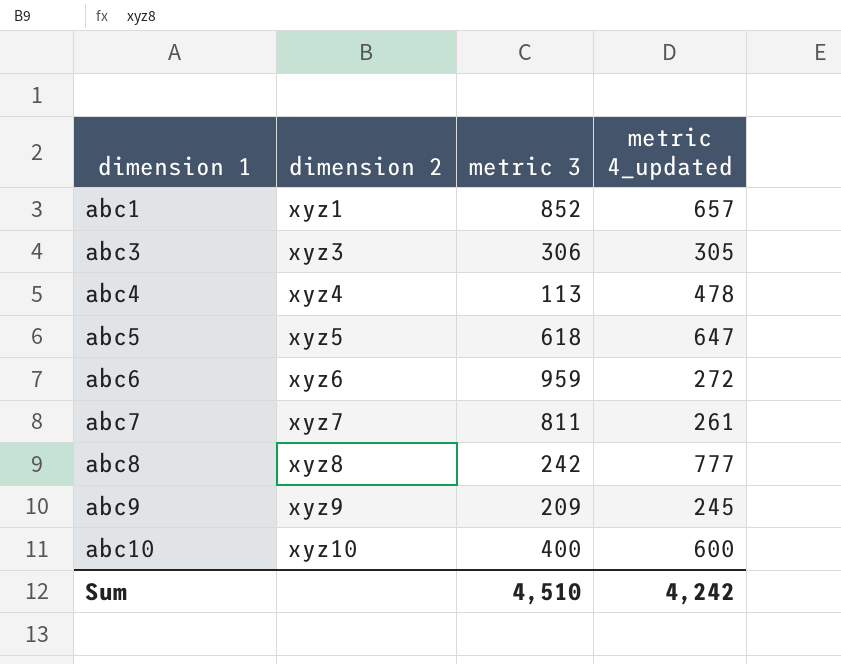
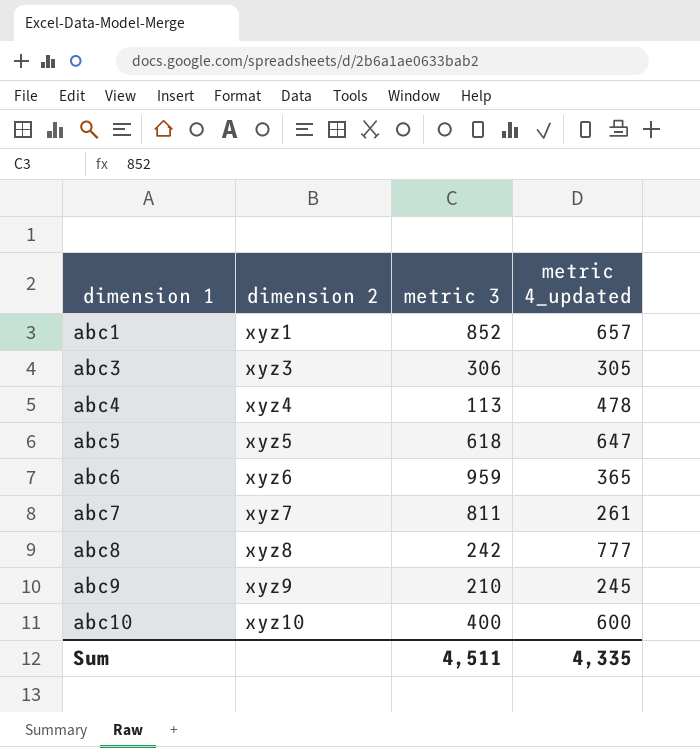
abc6 | metric 4_updated: 272 -> 365
abc9 | metric 3: 209 -> 210
Sum | metric 3: 4,510 -> 4,511
Sum | metric 4_updated: 4,242 -> 4,335

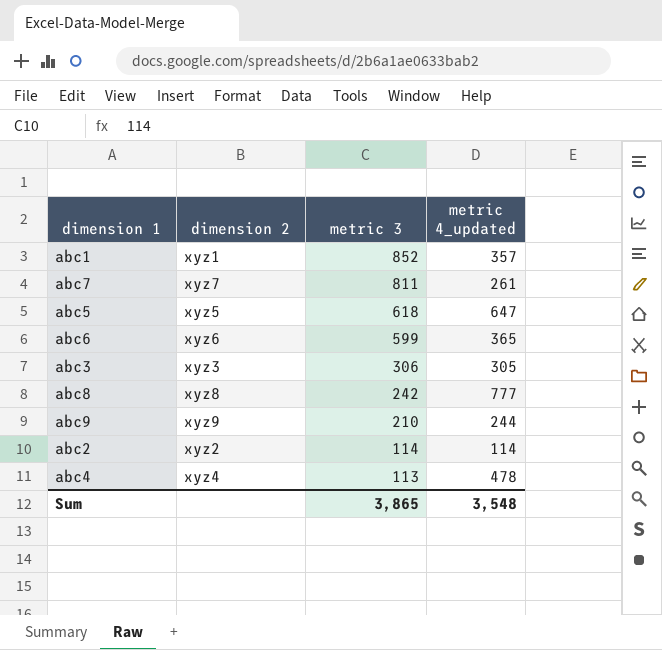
row order: dimension 1 ascending -> metric 3 descending
row abc10: xyz10 | 400 | 600 -> none
abc1 | metric 4_updated: 657 -> 357
abc6 | metric 3: 959 -> 599
abc9 | metric 4_updated: 245 -> 244
row abc2: none -> xyz2 | 114 | 114
Sum | metric 3: 4,511 -> 3,865
Sum | metric 4_updated: 4,335 -> 3,548

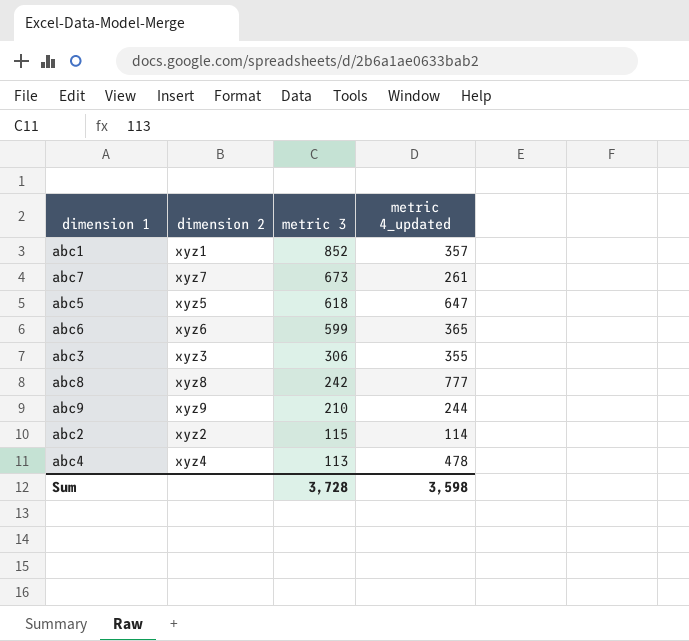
abc7 | metric 3: 811 -> 673
abc3 | metric 4_updated: 305 -> 355
abc2 | metric 3: 114 -> 115
Sum | metric 3: 3,865 -> 3,728
Sum | metric 4_updated: 3,548 -> 3,598

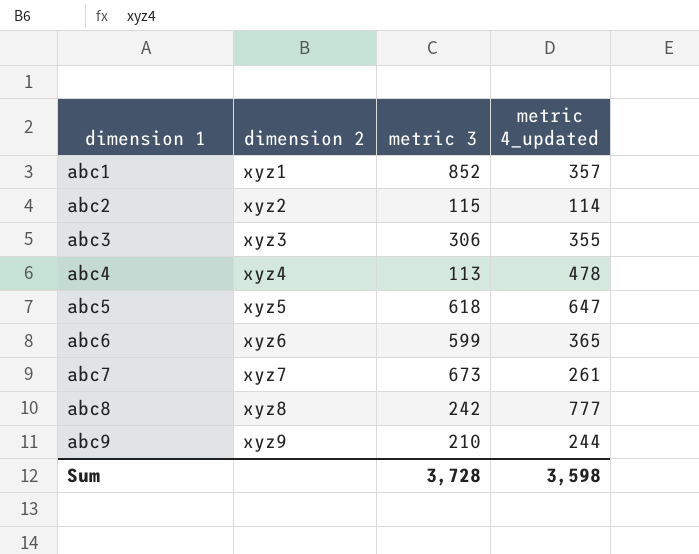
row order: metric 3 descending -> dimension 1 ascending

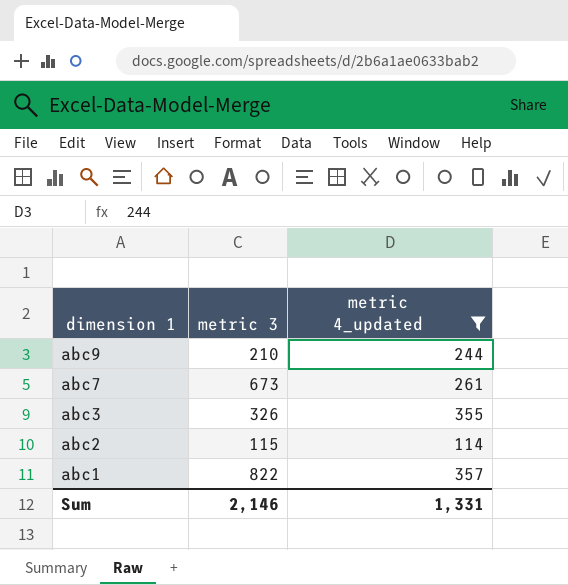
filter: none -> metric 4_updated <= 357
row order: dimension 1 ascending -> dimension 1 descending
column dimension 2 | position: 2 -> none
abc3 | metric 3: 306 -> 326
abc1 | metric 3: 852 -> 822
Sum | metric 3: 3,728 -> 2,146
Sum | metric 4_updated: 3,598 -> 1,331

